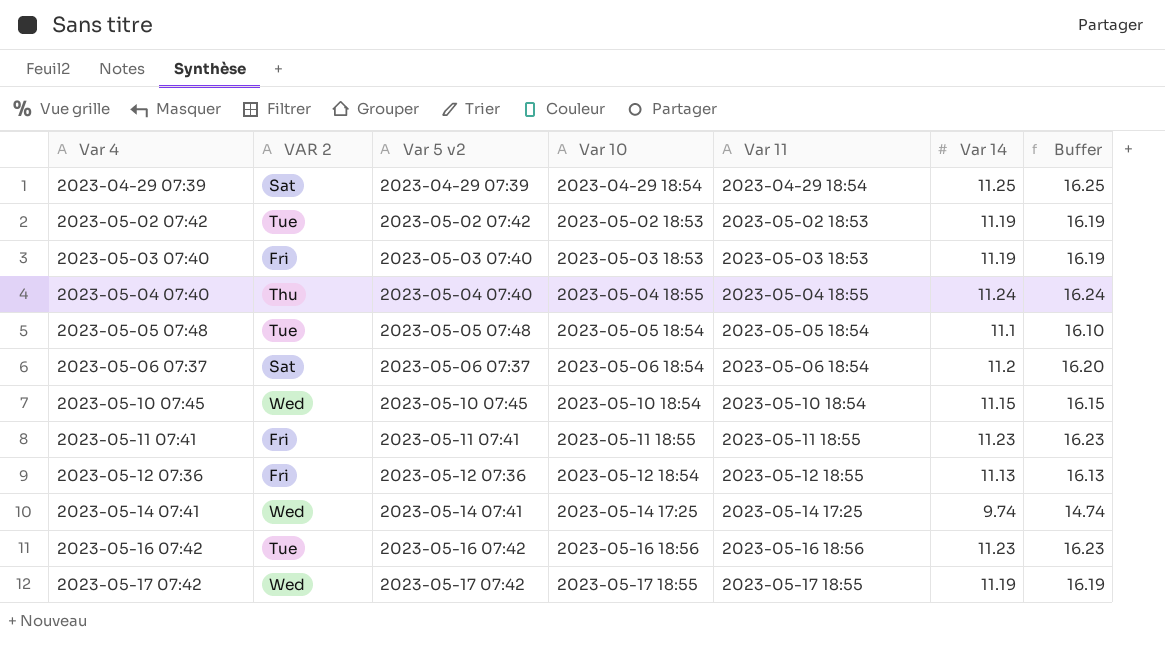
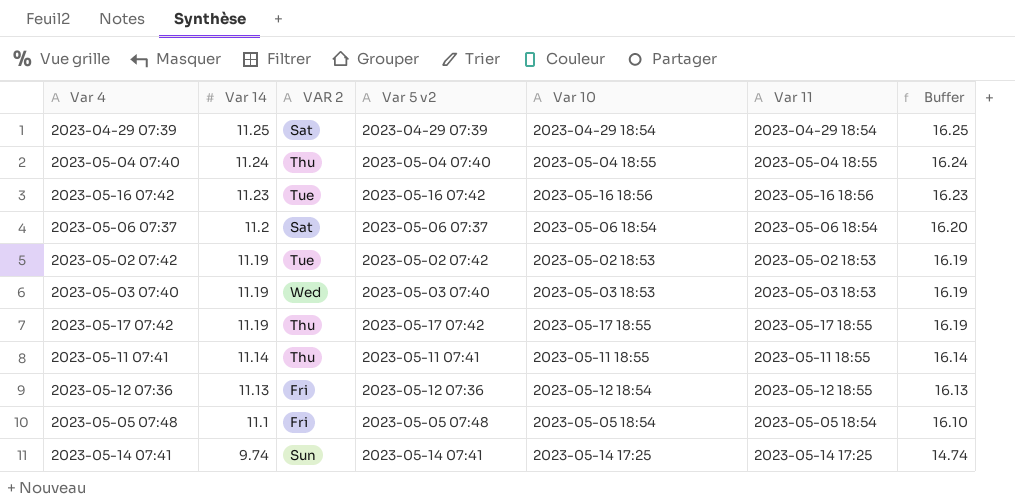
row order: Var 4 ascending -> Var 14 descending
column Var 14 | position: 6 -> 2
row 2023-05-10 07:45: Wed | 2023-05-10 07:45 | 2023-05-10 18:54 | 2023-05-10 18:54 | 11.15 | 16.15 -> none
2023-05-03 07:40 | VAR 2: Fri -> Wed
2023-05-17 07:42 | VAR 2: Wed -> Thu
2023-05-11 07:41 | Var 14: 11.23 -> 11.14
2023-05-11 07:41 | VAR 2: Fri -> Thu
2023-05-11 07:41 | Buffer: 16.23 -> 16.14
2023-05-05 07:48 | VAR 2: Tue -> Fri
2023-05-14 07:41 | VAR 2: Wed -> Sun

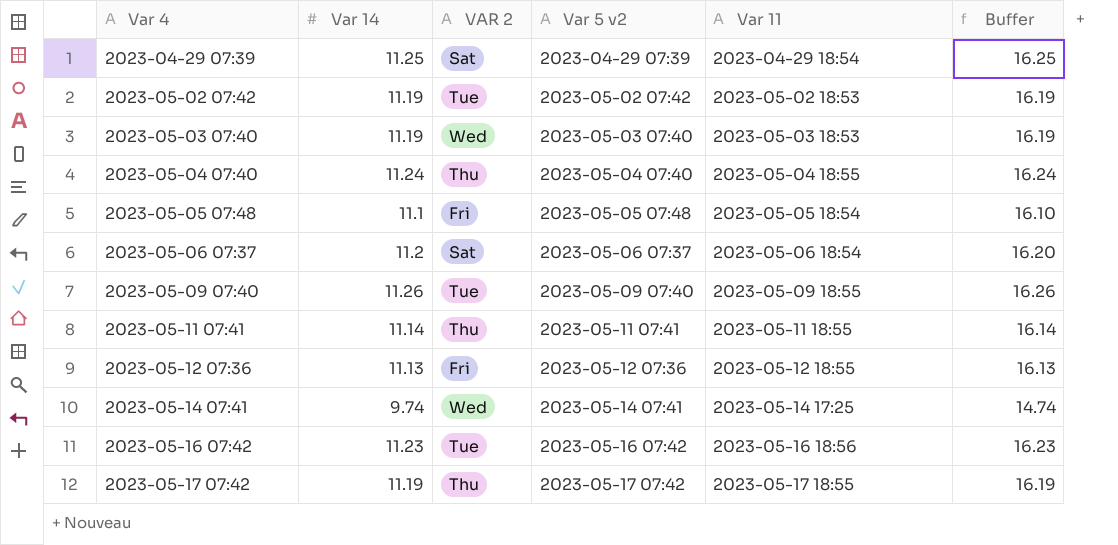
row order: Var 14 descending -> Var 4 ascending
column Var 10 | position: 5 -> none
row 2023-05-09 07:40: none -> 11.26 | Tue | 2023-05-09 07:40 | 2023-05-09 18:55 | 16.26
2023-05-14 07:41 | VAR 2: Sun -> Wed

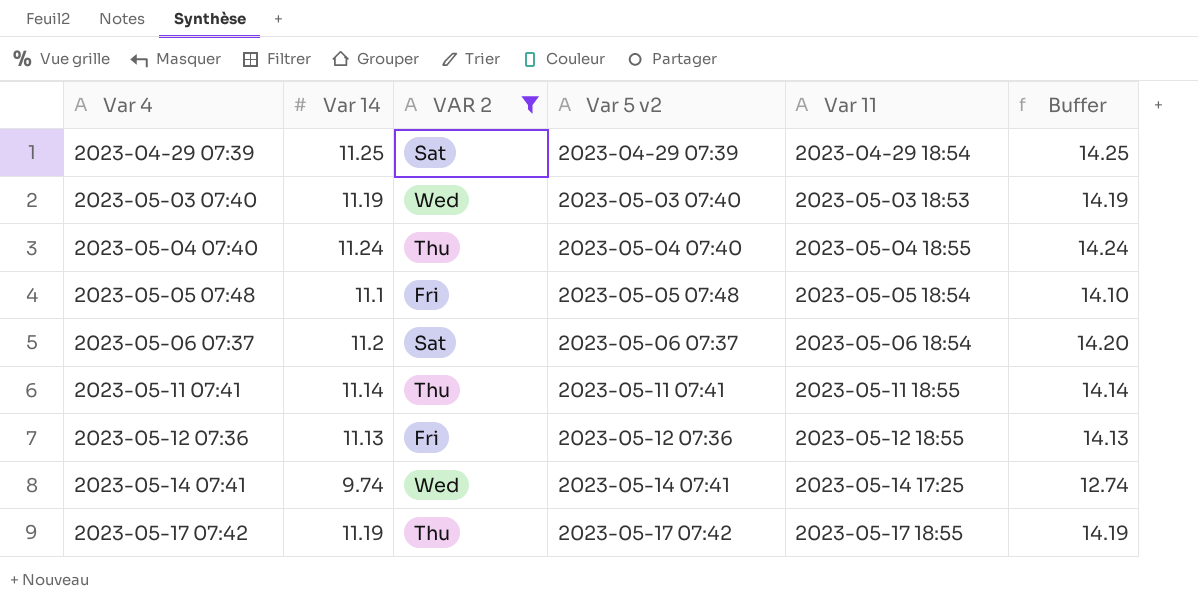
filter: none -> VAR 2 != Tue
column Buffer | formula: [Var 14] + 5 -> [Var 14] + 3

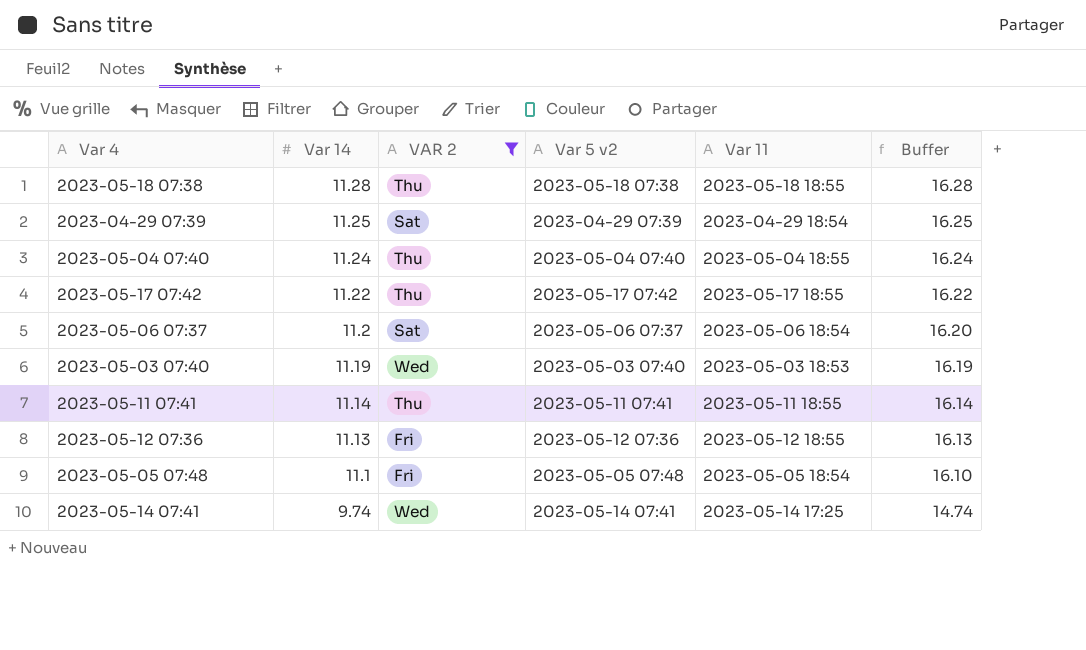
row order: Var 4 ascending -> Var 14 descending
column Buffer | formula: [Var 14] + 3 -> [Var 14] + 5
row 2023-05-18 07:38: none -> 11.28 | Thu | 2023-05-18 07:38 | 2023-05-18 18:55 | 16.28
2023-05-17 07:42 | Var 14: 11.19 -> 11.22

